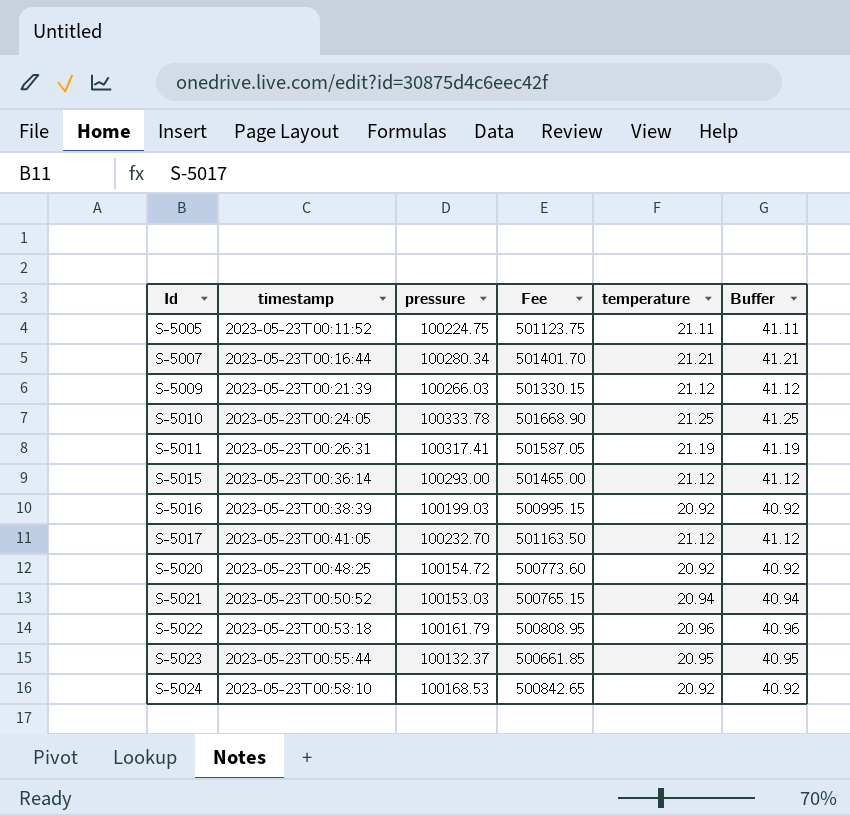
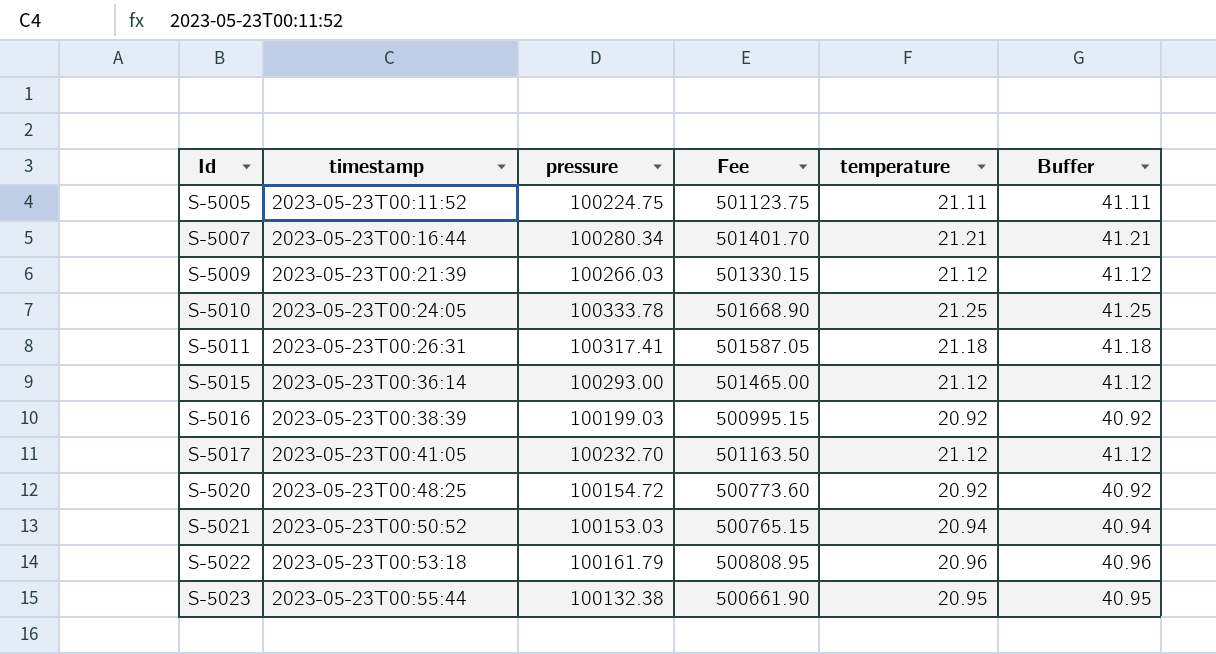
row S-5024: 2023-05-23T00:58:10 | 100168.53 | 500842.65 | 20.92 | 40.92 -> none
S-5011 | temperature: 21.19 -> 21.18
S-5011 | Buffer: 41.19 -> 41.18
S-5023 | pressure: 100132.37 -> 100132.38
S-5023 | Fee: 500661.85 -> 500661.90

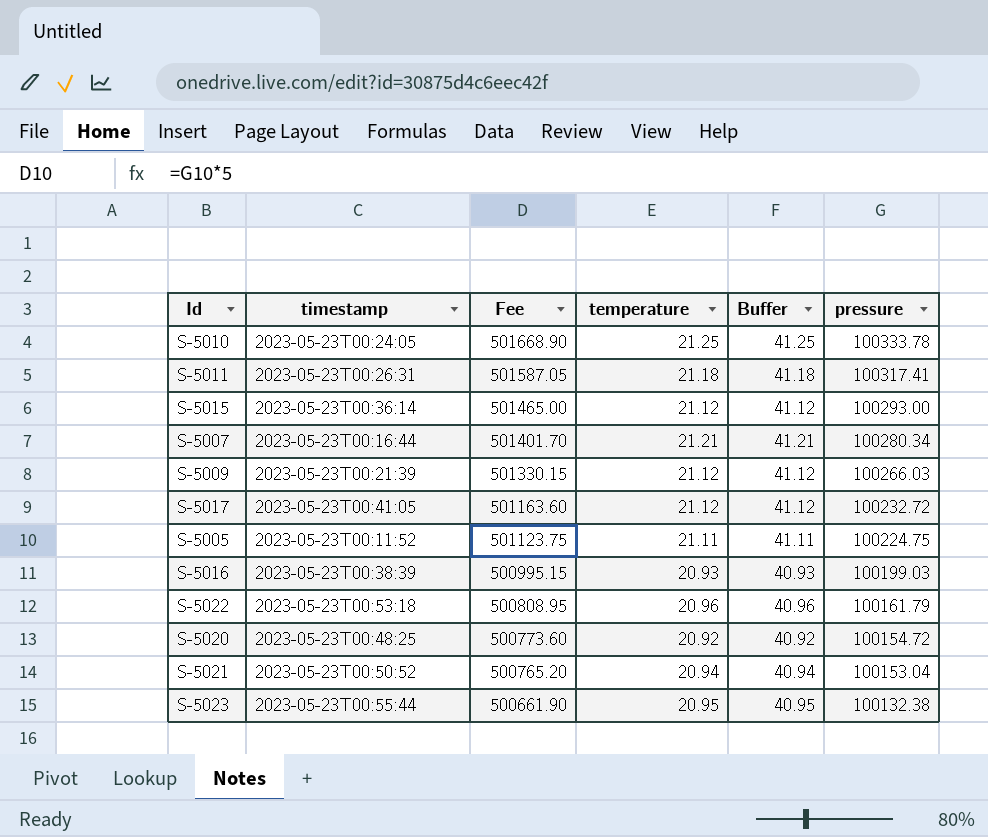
row order: Id ascending -> Fee descending
column pressure | position: 3 -> 6
S-5017 | Fee: 501163.50 -> 501163.60
S-5017 | pressure: 100232.70 -> 100232.72
S-5016 | temperature: 20.92 -> 20.93
S-5016 | Buffer: 40.92 -> 40.93
S-5021 | Fee: 500765.15 -> 500765.20
S-5021 | pressure: 100153.03 -> 100153.04

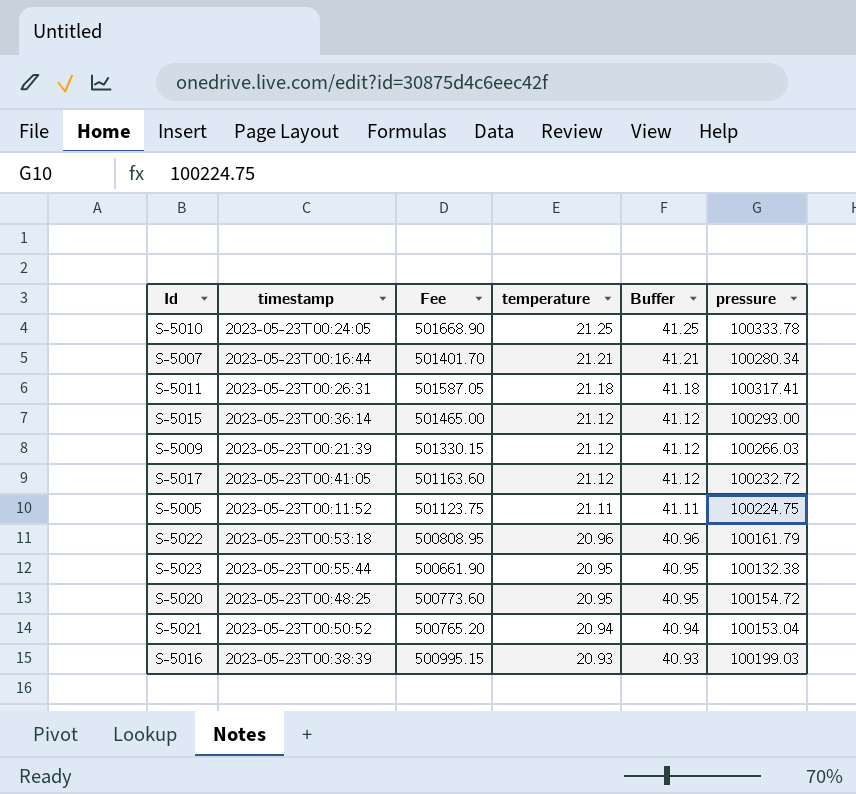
row order: Fee descending -> temperature descending
S-5020 | temperature: 20.92 -> 20.95
S-5020 | Buffer: 40.92 -> 40.95

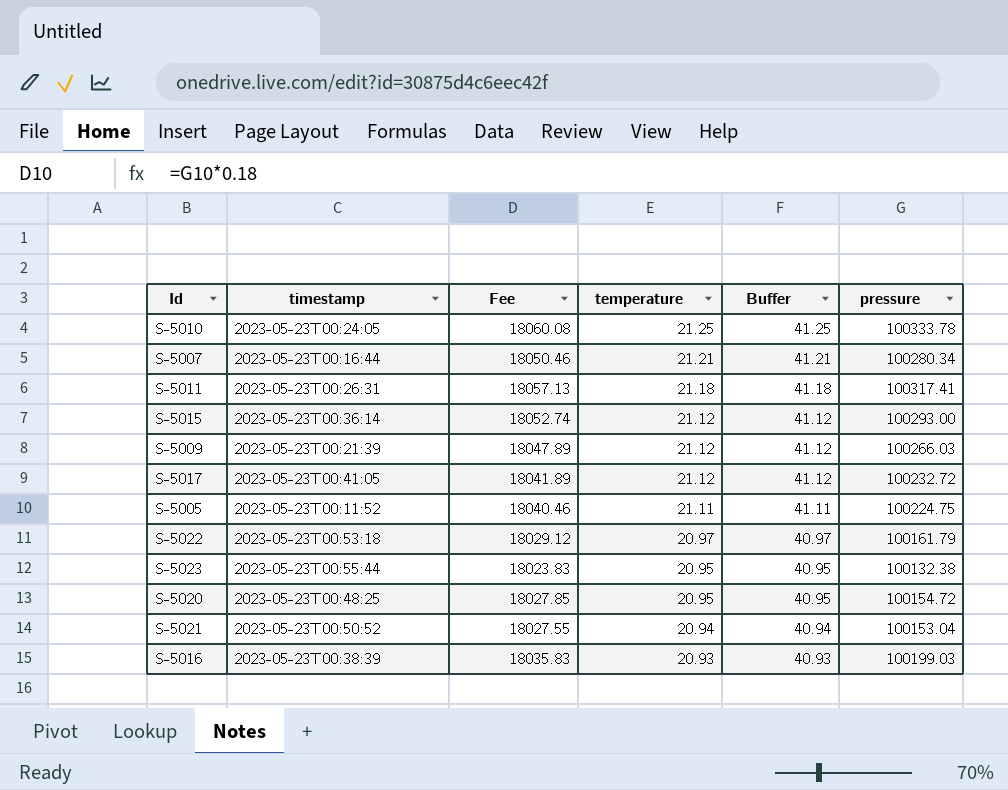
column Fee | formula: [pressure] * 5 -> [pressure] * 0.18
S-5022 | temperature: 20.96 -> 20.97
S-5022 | Buffer: 40.96 -> 40.97

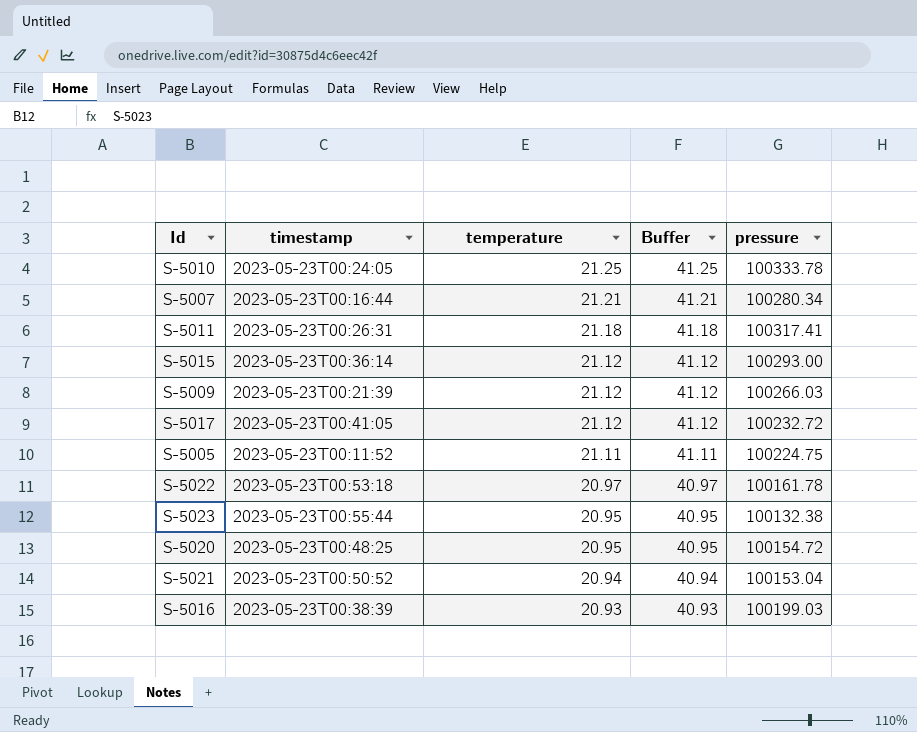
column Fee | formula: [pressure] * 0.18 -> none
S-5022 | pressure: 100161.79 -> 100161.78

